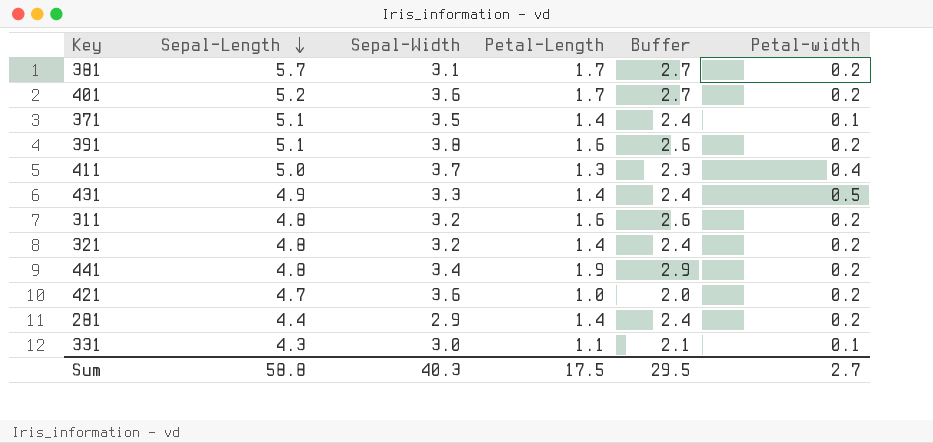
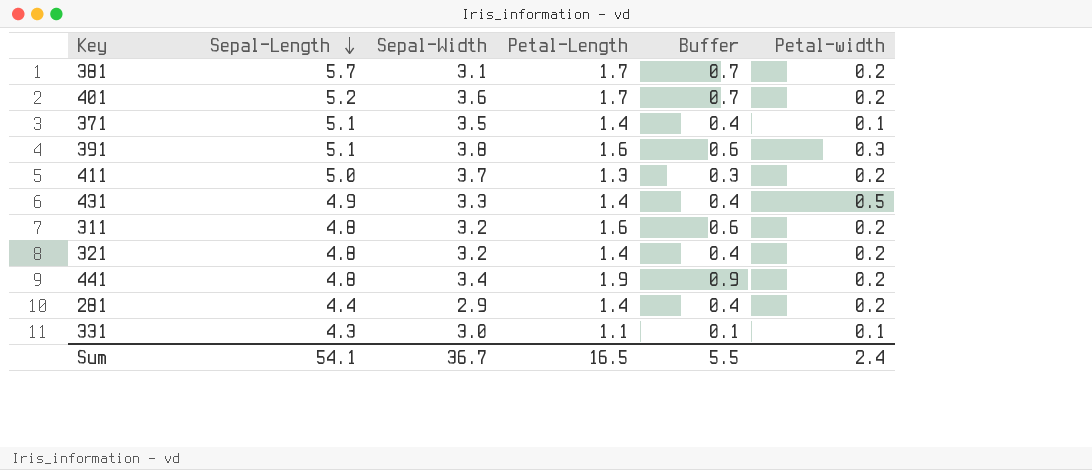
column Buffer | formula: [Petal-Length] + 1 -> [Petal-Length] - 1
row 421: 4.7 | 3.6 | 1.0 | 2.0 | 0.2 -> none
391 | Petal-width: 0.2 -> 0.3
411 | Petal-width: 0.4 -> 0.2
Sum | Sepal-Length: 58.8 -> 54.1
Sum | Sepal-Width: 40.3 -> 36.7
Sum | Petal-Length: 17.5 -> 16.5
Sum | Buffer: 29.5 -> 5.5
Sum | Petal-width: 2.7 -> 2.4

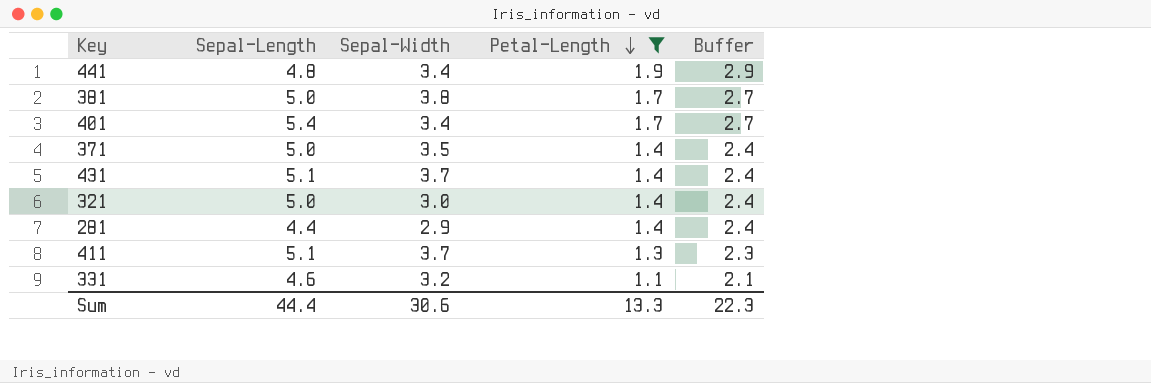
filter: none -> Petal-Length != 1.6
row order: Sepal-Length descending -> Petal-Length descending
column Petal-width | position: 6 -> none
column Buffer | formula: [Petal-Length] - 1 -> [Petal-Length] + 1
381 | Sepal-Length: 5.7 -> 5.0
381 | Sepal-Width: 3.1 -> 3.8
401 | Sepal-Length: 5.2 -> 5.4
401 | Sepal-Width: 3.6 -> 3.4
371 | Sepal-Length: 5.1 -> 5.0
431 | Sepal-Length: 4.9 -> 5.1
431 | Sepal-Width: 3.3 -> 3.7
321 | Sepal-Length: 4.8 -> 5.0
321 | Sepal-Width: 3.2 -> 3.0
411 | Sepal-Length: 5.0 -> 5.1
331 | Sepal-Length: 4.3 -> 4.6
331 | Sepal-Width: 3.0 -> 3.2
Sum | Sepal-Length: 54.1 -> 44.4
Sum | Sepal-Width: 36.7 -> 30.6
Sum | Petal-Length: 16.5 -> 13.3
Sum | Buffer: 5.5 -> 22.3

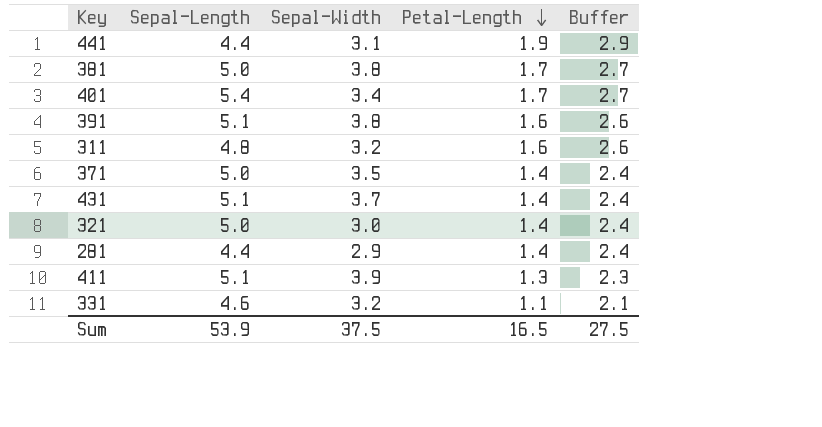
filter: Petal-Length != 1.6 -> none
441 | Sepal-Length: 4.8 -> 4.4
441 | Sepal-Width: 3.4 -> 3.1
411 | Sepal-Width: 3.7 -> 3.9
Sum | Sepal-Length: 44.4 -> 53.9
Sum | Sepal-Width: 30.6 -> 37.5
Sum | Petal-Length: 13.3 -> 16.5
Sum | Buffer: 22.3 -> 27.5

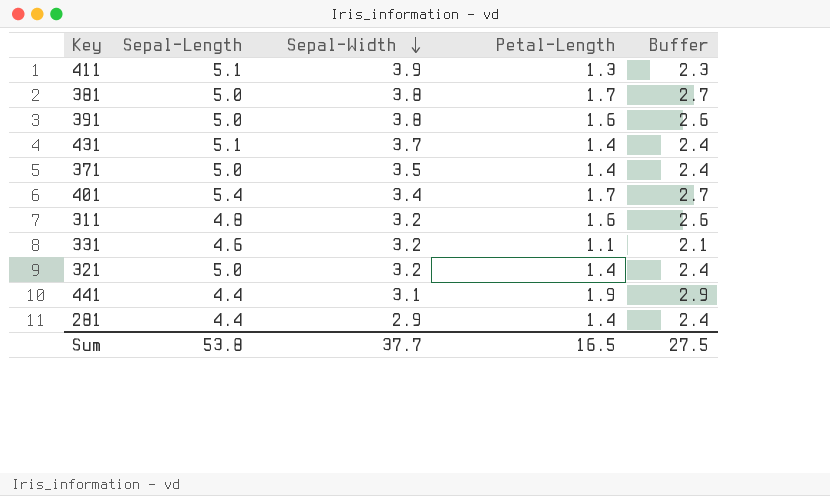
row order: Petal-Length descending -> Sepal-Width descending
391 | Sepal-Length: 5.1 -> 5.0
321 | Sepal-Width: 3.0 -> 3.2
Sum | Sepal-Length: 53.9 -> 53.8
Sum | Sepal-Width: 37.5 -> 37.7

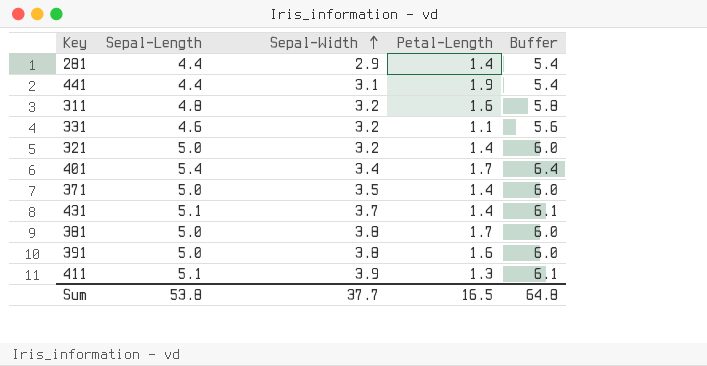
row order: Sepal-Width descending -> Sepal-Width ascending
column Buffer | formula: [Petal-Length] + 1 -> [Sepal-Length] + 1
Sum | Buffer: 27.5 -> 64.8

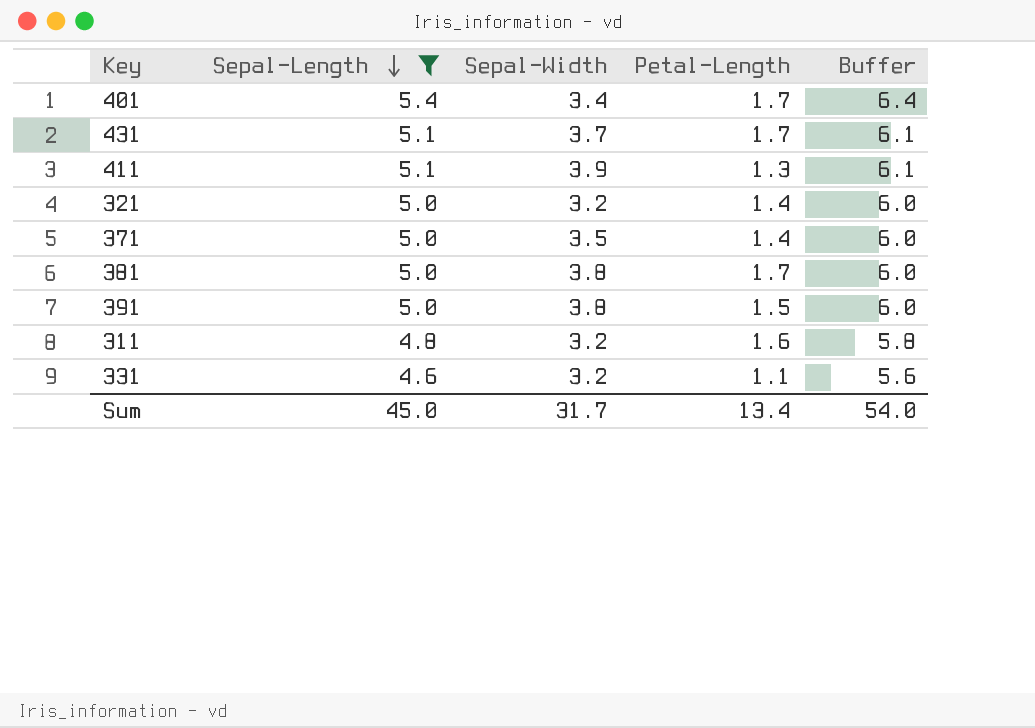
filter: none -> Sepal-Length != 4.4
row order: Sepal-Width ascending -> Sepal-Length descending
431 | Petal-Length: 1.4 -> 1.7
391 | Petal-Length: 1.6 -> 1.5
Sum | Sepal-Length: 53.8 -> 45.0
Sum | Sepal-Width: 37.7 -> 31.7
Sum | Petal-Length: 16.5 -> 13.4
Sum | Buffer: 64.8 -> 54.0

